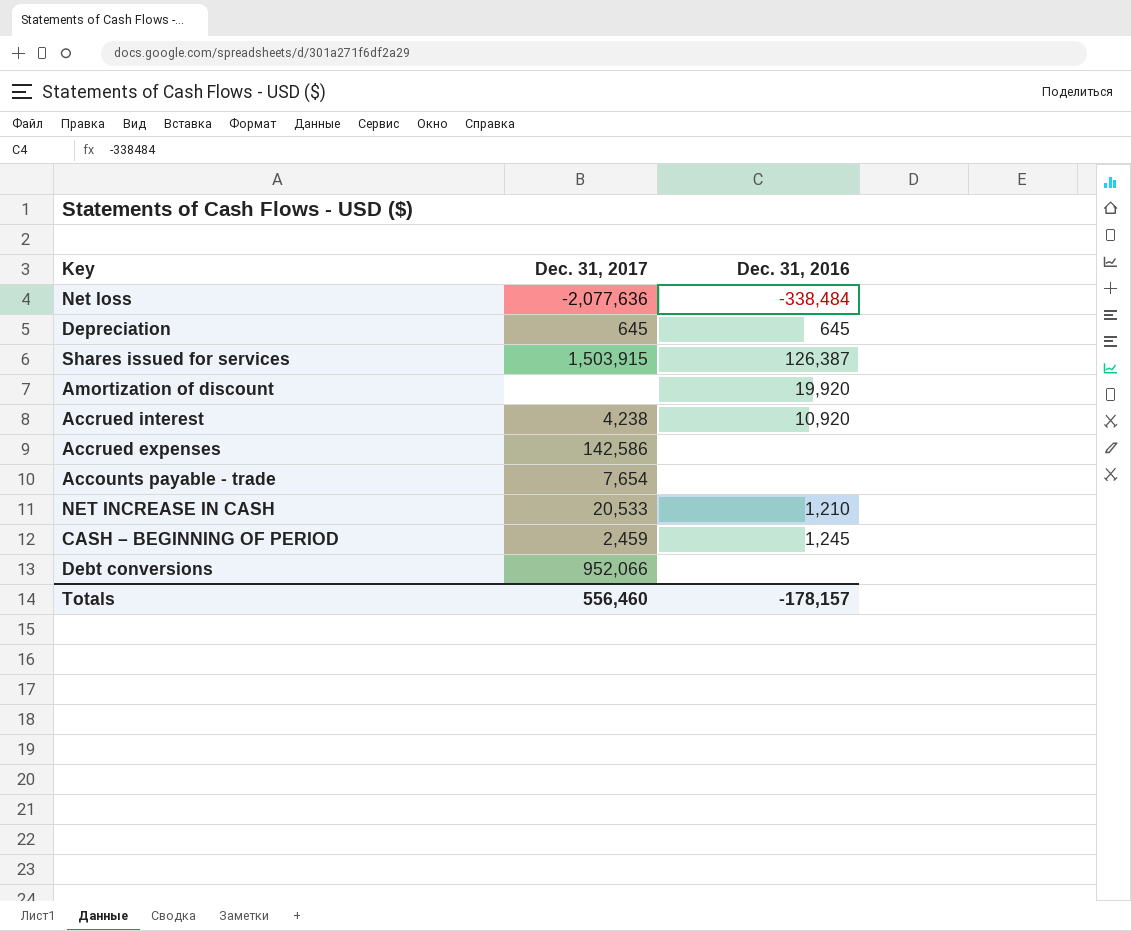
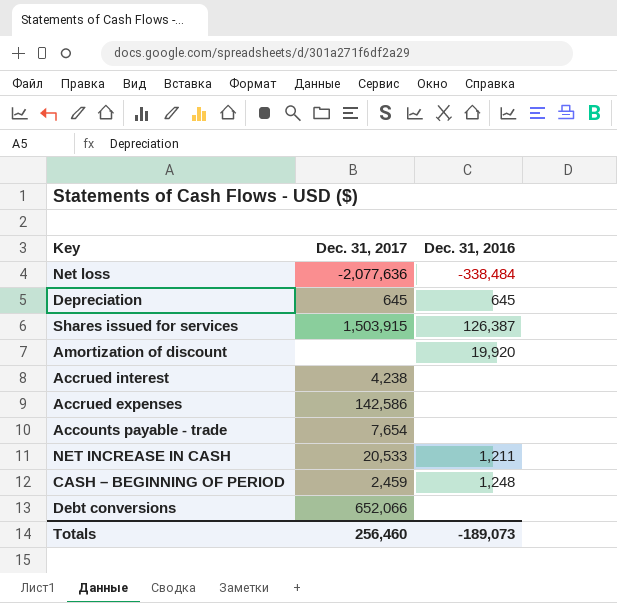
Accrued interest | Dec. 31, 2016: 10,920 -> none
NET INCREASE IN CASH | Dec. 31, 2016: 1,210 -> 1,211
CASH – BEGINNING OF PERIOD | Dec. 31, 2016: 1,245 -> 1,248
Debt conversions | Dec. 31, 2017: 952,066 -> 652,066
Totals | Dec. 31, 2017: 556,460 -> 256,460
Totals | Dec. 31, 2016: -178,157 -> -189,073

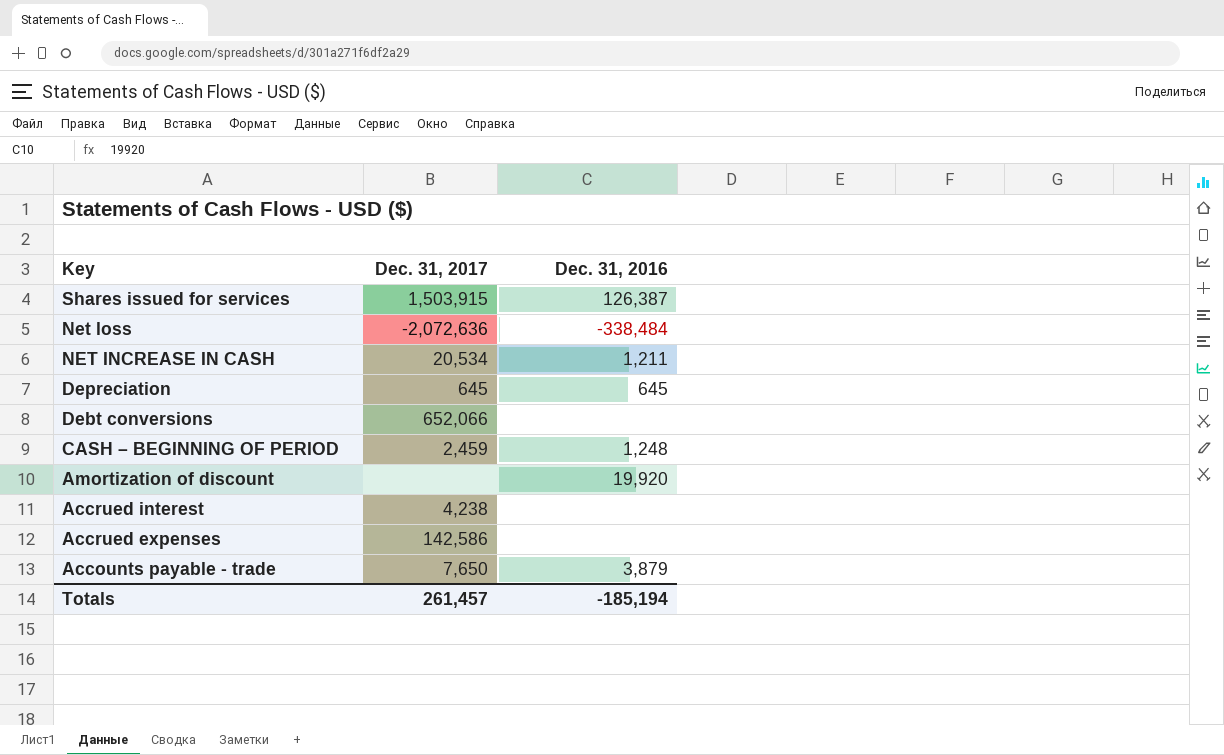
row order: none -> Key descending
Net loss | Dec. 31, 2017: -2,077,636 -> -2,072,636
NET INCREASE IN CASH | Dec. 31, 2017: 20,533 -> 20,534
Accounts payable - trade | Dec. 31, 2017: 7,654 -> 7,650
Accounts payable - trade | Dec. 31, 2016: none -> 3,879
Totals | Dec. 31, 2017: 256,460 -> 261,457
Totals | Dec. 31, 2016: -189,073 -> -185,194

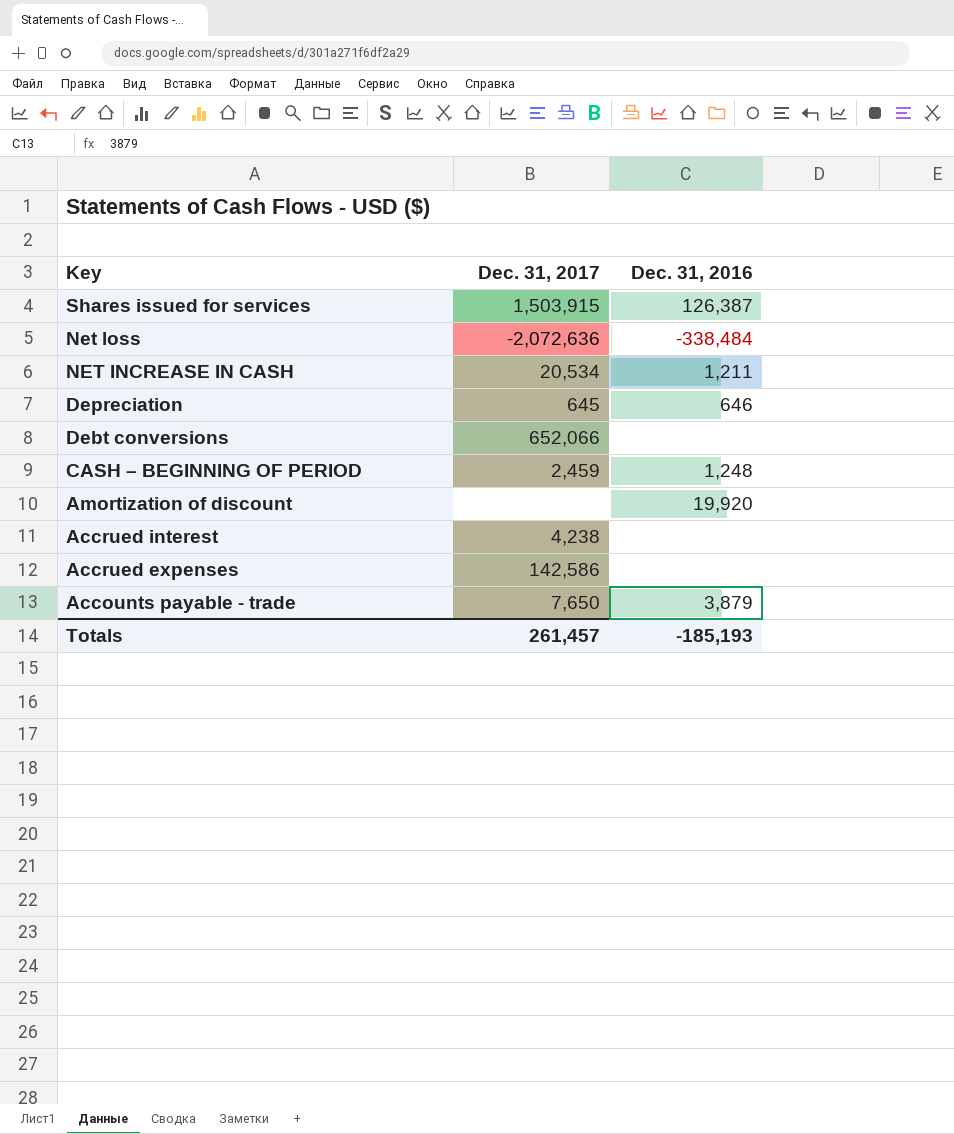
Depreciation | Dec. 31, 2016: 645 -> 646
Totals | Dec. 31, 2016: -185,194 -> -185,193

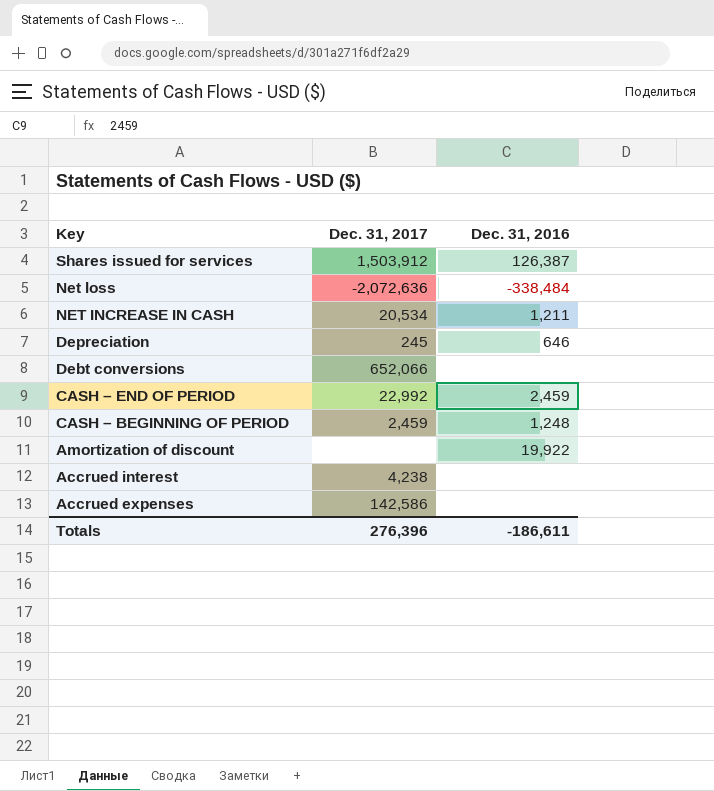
row Accounts payable - trade: 7,650 | 3,879 -> none
Shares issued for services | Dec. 31, 2017: 1,503,915 -> 1,503,912
Depreciation | Dec. 31, 2017: 645 -> 245
row CASH – END OF PERIOD: none -> 22,992 | 2,459
Amortization of discount | Dec. 31, 2016: 19,920 -> 19,922
Totals | Dec. 31, 2017: 261,457 -> 276,396
Totals | Dec. 31, 2016: -185,193 -> -186,611

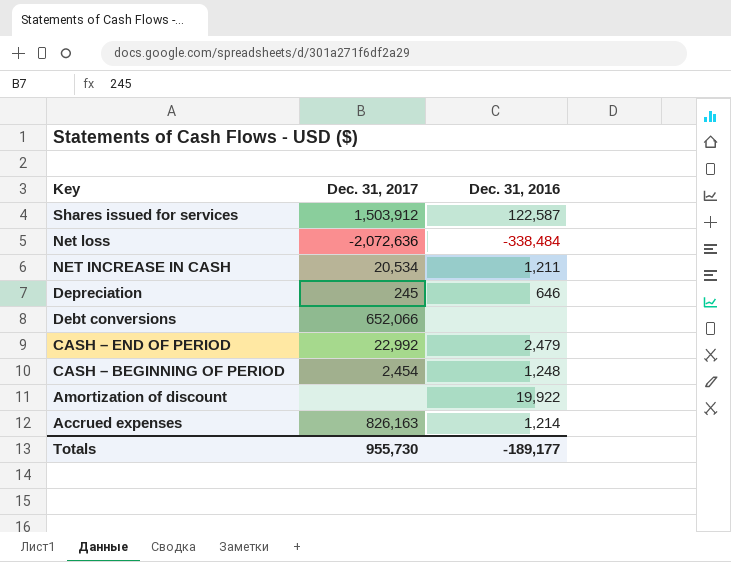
row Accrued interest: 4,238 | none -> none
Shares issued for services | Dec. 31, 2016: 126,387 -> 122,587
CASH – END OF PERIOD | Dec. 31, 2016: 2,459 -> 2,479
CASH – BEGINNING OF PERIOD | Dec. 31, 2017: 2,459 -> 2,454
Accrued expenses | Dec. 31, 2017: 142,586 -> 826,163
Accrued expenses | Dec. 31, 2016: none -> 1,214
Totals | Dec. 31, 2017: 276,396 -> 955,730
Totals | Dec. 31, 2016: -186,611 -> -189,177

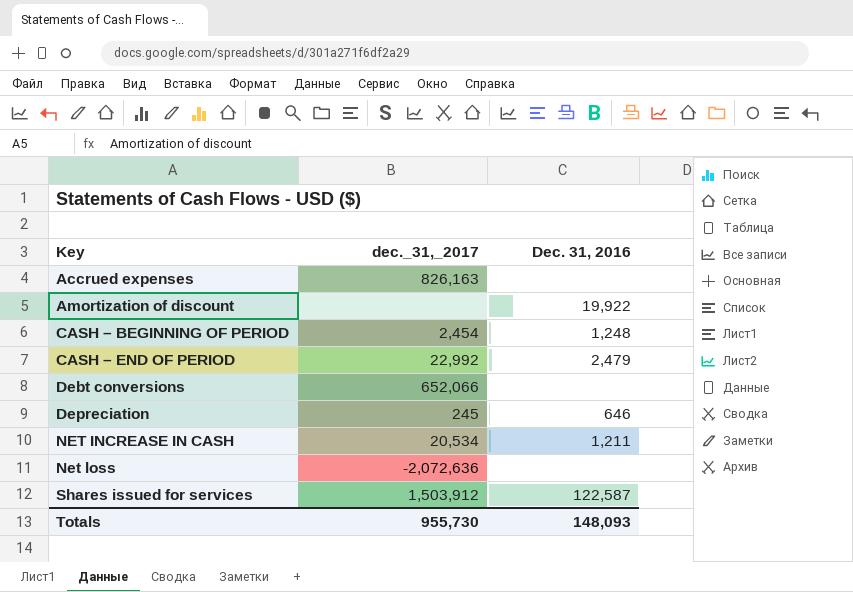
row order: Key descending -> Key ascending
column name: Dec. 31, 2017 -> dec._31,_2017
Accrued expenses | Dec. 31, 2016: 1,214 -> none
Net loss | Dec. 31, 2016: -338,484 -> none
Totals | Dec. 31, 2016: -189,177 -> 148,093

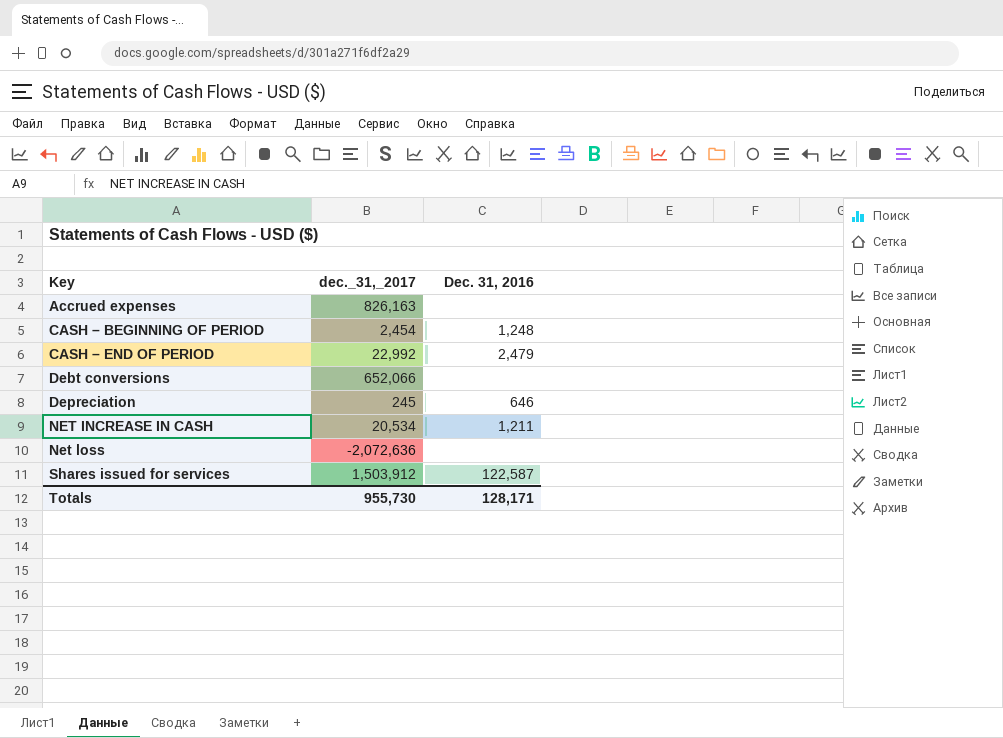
row Amortization of discount: none | 19,922 -> none
Totals | Dec. 31, 2016: 148,093 -> 128,171

